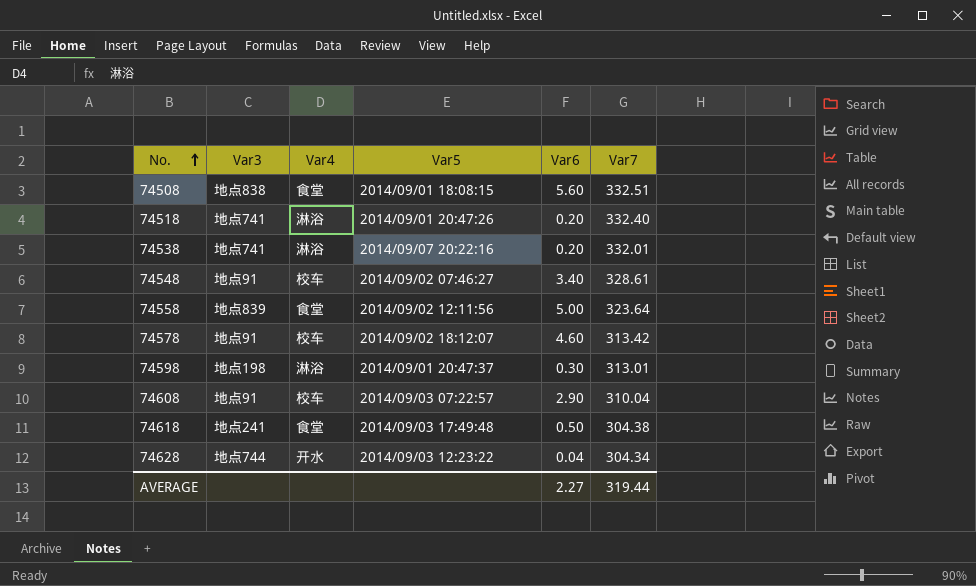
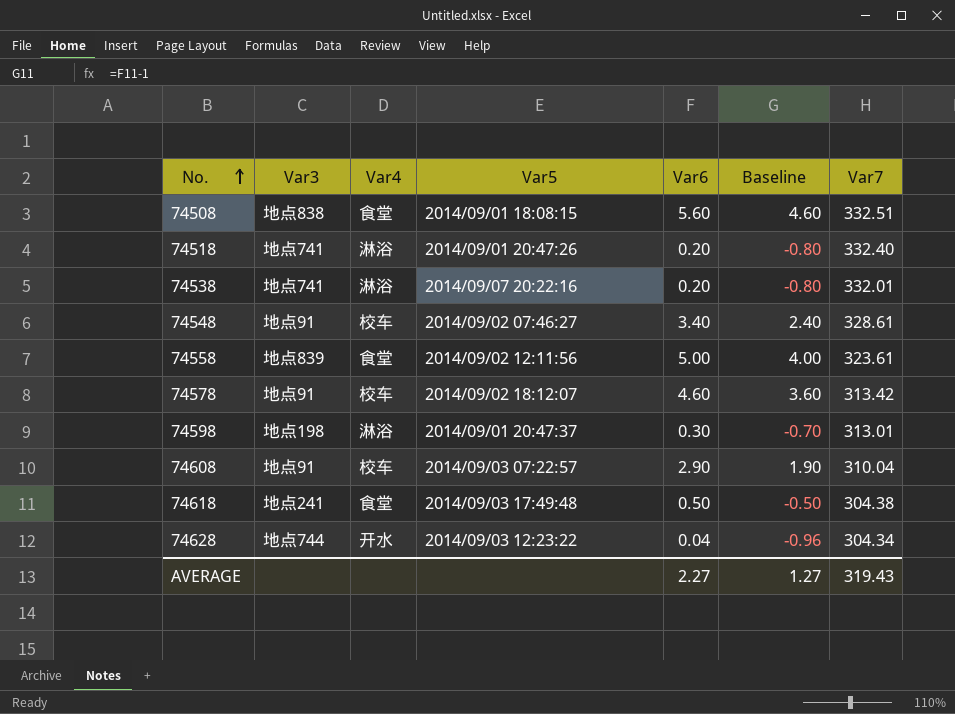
column Baseline | formula: none -> [Var6] - 1
74558 | Var7: 323.64 -> 323.61
AVERAGE | Var7: 319.44 -> 319.43

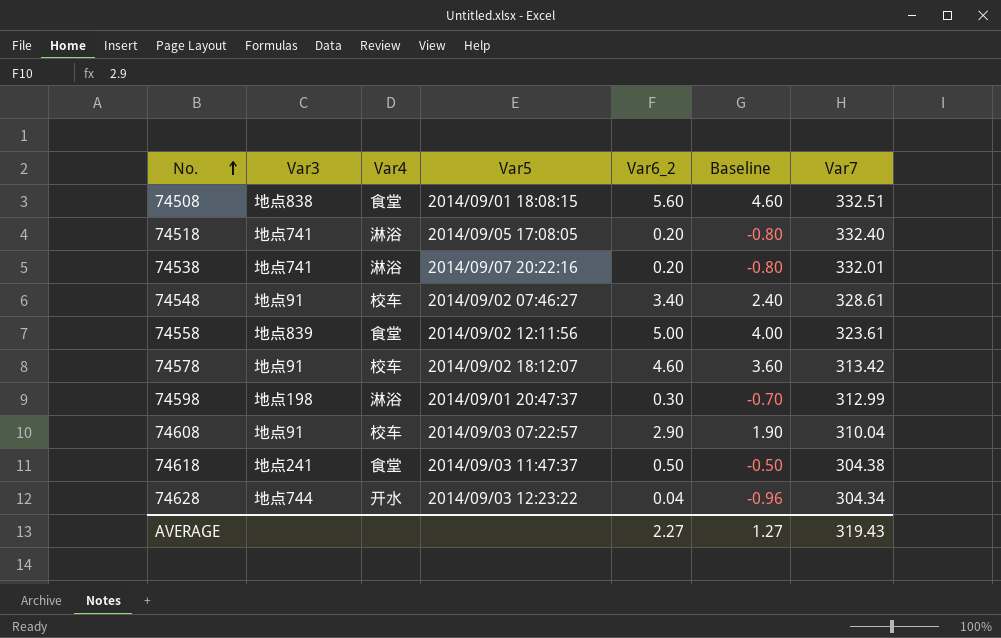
column name: Var6 -> Var6_2
74518 | Var5: 2014/09/01 20:47:26 -> 2014/09/05 17:08:05
74598 | Var7: 313.01 -> 312.99
74618 | Var5: 2014/09/03 17:49:48 -> 2014/09/03 11:47:37

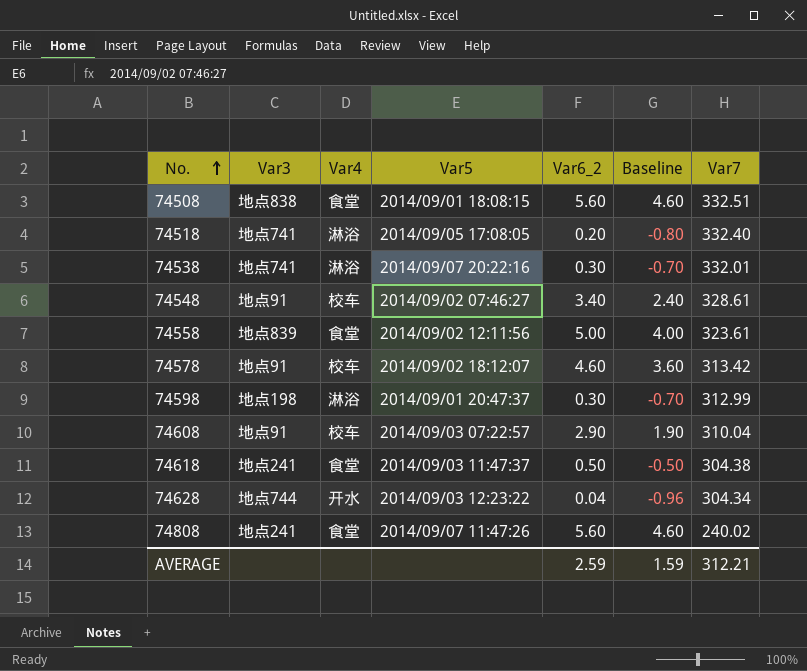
74538 | Var6_2: 0.20 -> 0.30
74538 | Baseline: -0.80 -> -0.70
row 74808: none -> 地点241 | 食堂 | 2014/09/07 11:47:26 | 5.60 | 4.60 | 240.02
AVERAGE | Var6_2: 2.27 -> 2.59
AVERAGE | Baseline: 1.27 -> 1.59
AVERAGE | Var7: 319.43 -> 312.21

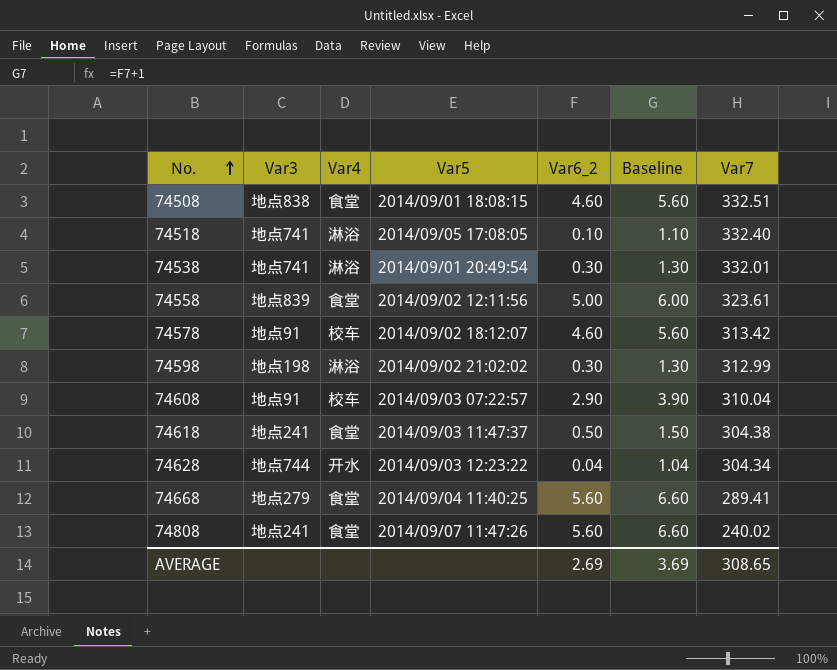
column Baseline | formula: [Var6_2] - 1 -> [Var6_2] + 1
row 74548: 地点91 | 校车 | 2014/09/02 07:46:27 | 3.40 | 2.40 | 328.61 -> none
74508 | Var6_2: 5.60 -> 4.60
74518 | Var6_2: 0.20 -> 0.10
74538 | Var5: 2014/09/07 20:22:16 -> 2014/09/01 20:49:54
74598 | Var5: 2014/09/01 20:47:37 -> 2014/09/02 21:02:02
row 74668: none -> 地点279 | 食堂 | 2014/09/04 11:40:25 | 5.60 | 6.60 | 289.41
AVERAGE | Var6_2: 2.59 -> 2.69
AVERAGE | Baseline: 1.59 -> 3.69
AVERAGE | Var7: 312.21 -> 308.65

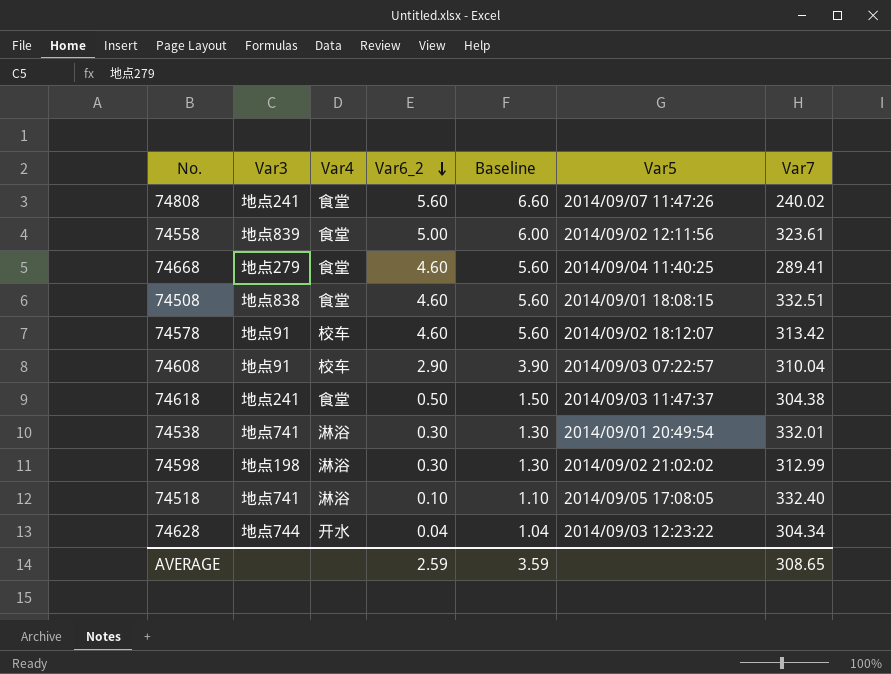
row order: No. ascending -> Var6_2 descending
column Var5 | position: 4 -> 6
74668 | Var6_2: 5.60 -> 4.60
74668 | Baseline: 6.60 -> 5.60
AVERAGE | Var6_2: 2.69 -> 2.59
AVERAGE | Baseline: 3.69 -> 3.59

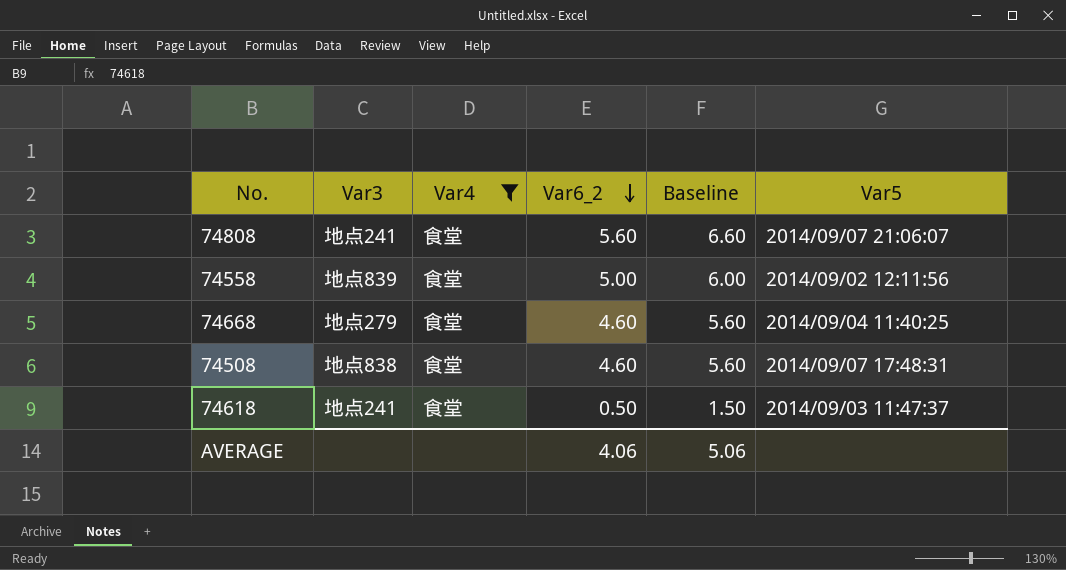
filter: none -> Var4 = 食堂
column Var7 | position: 7 -> none
74808 | Var5: 2014/09/07 11:47:26 -> 2014/09/07 21:06:07
74508 | Var5: 2014/09/01 18:08:15 -> 2014/09/07 17:48:31
AVERAGE | Var6_2: 2.59 -> 4.06
AVERAGE | Baseline: 3.59 -> 5.06

